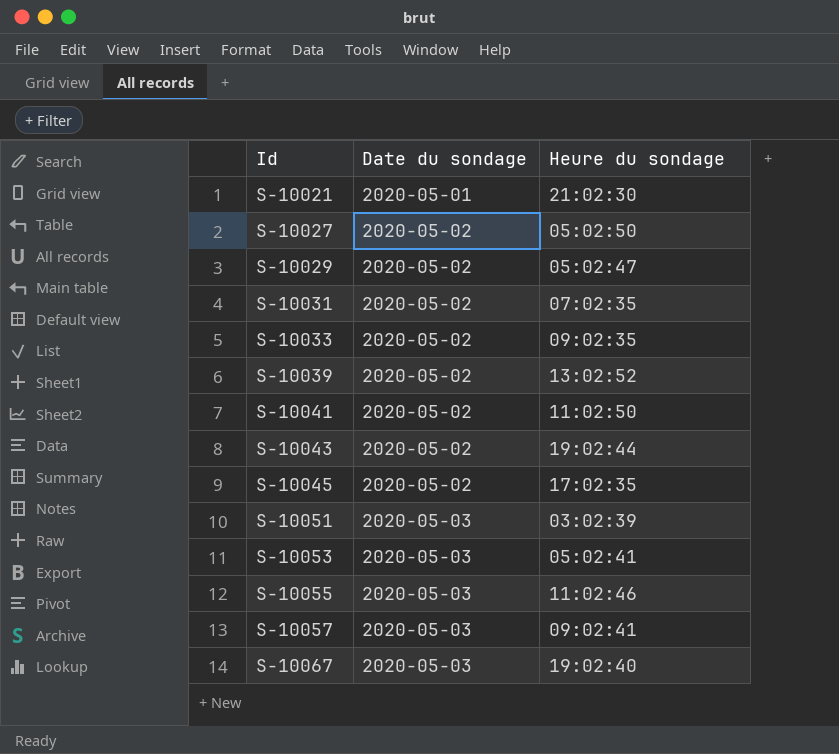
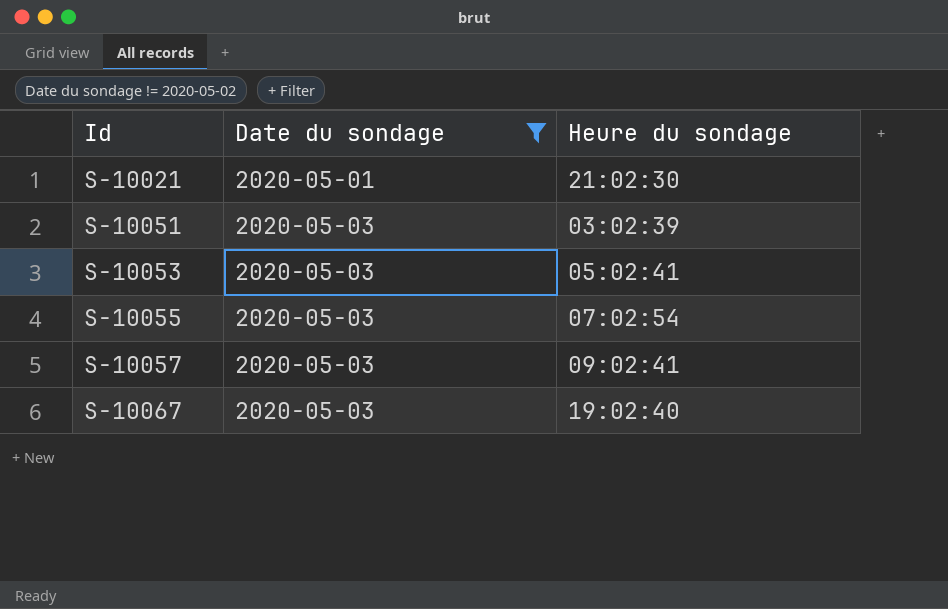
filter: none -> Date du sondage != 2020-05-02
S-10055 | Heure du sondage: 11:02:46 -> 07:02:54

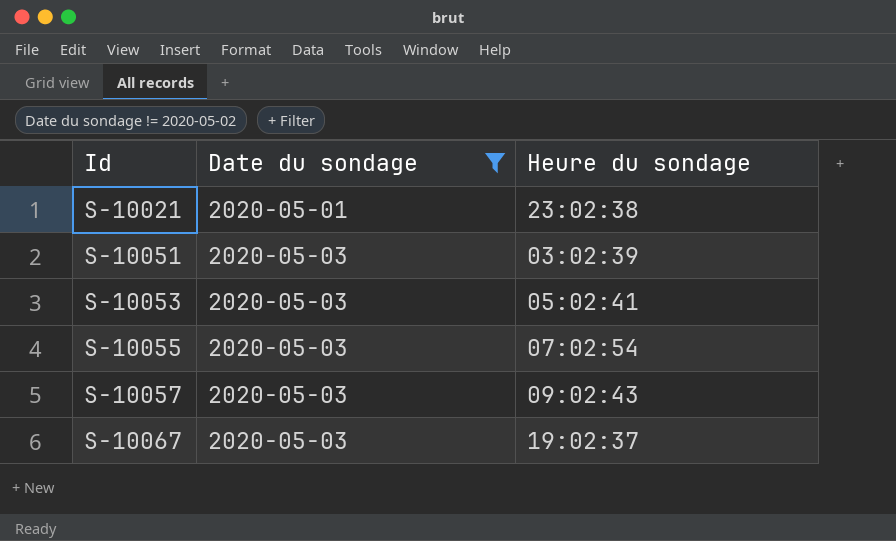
S-10021 | Heure du sondage: 21:02:30 -> 23:02:38
S-10057 | Heure du sondage: 09:02:41 -> 09:02:43
S-10067 | Heure du sondage: 19:02:40 -> 19:02:37

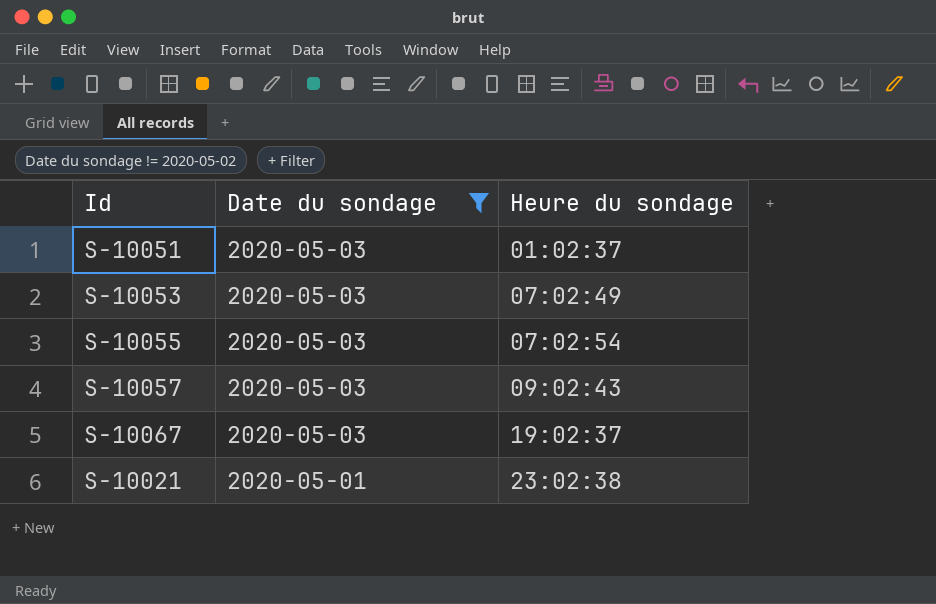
row order: Id ascending -> Date du sondage descending
S-10051 | Heure du sondage: 03:02:39 -> 01:02:37
S-10053 | Heure du sondage: 05:02:41 -> 07:02:49

